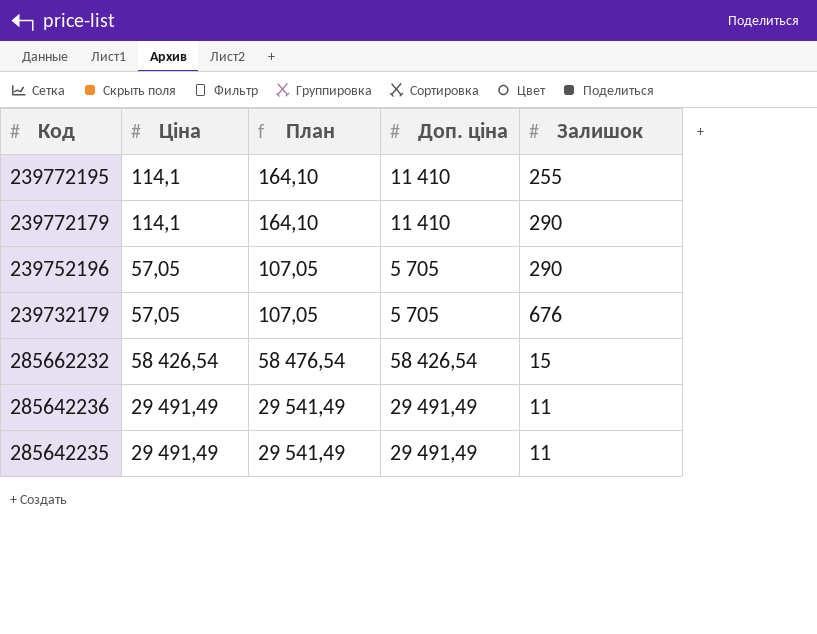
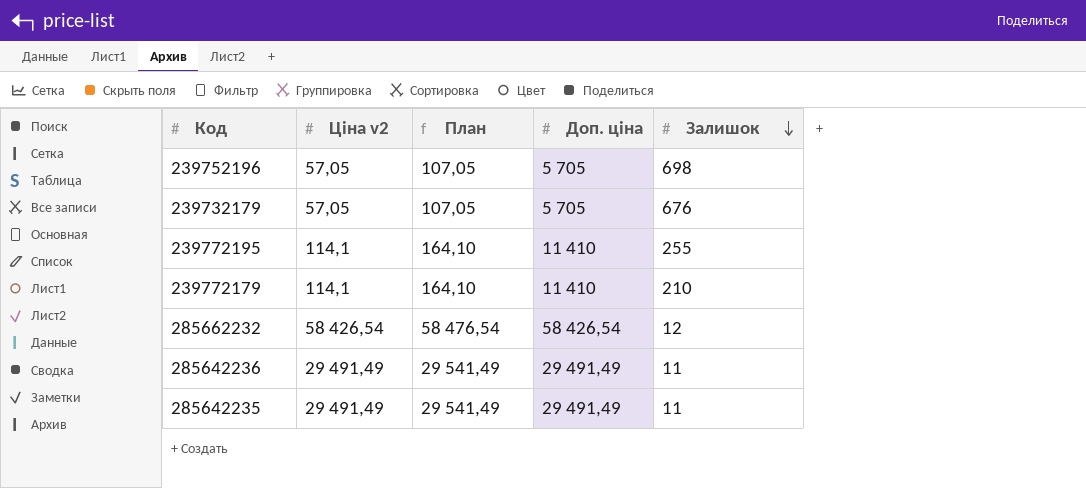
row order: none -> Залишок descending
column name: Ціна -> Ціна v2
239752196 | Залишок: 290 -> 698
239772179 | Залишок: 290 -> 210
285662232 | Залишок: 15 -> 12

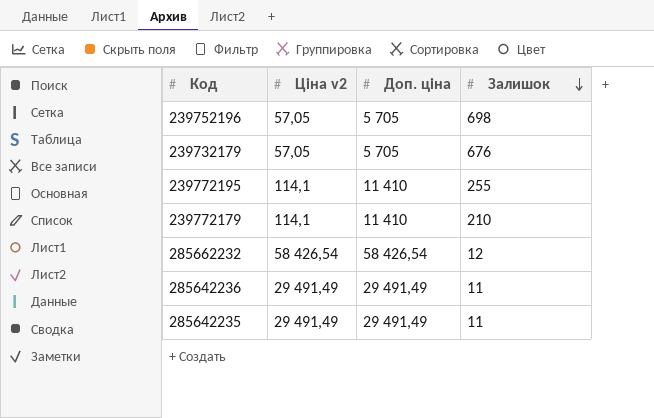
column План | formula: [Ціна v2] + 50 -> none

